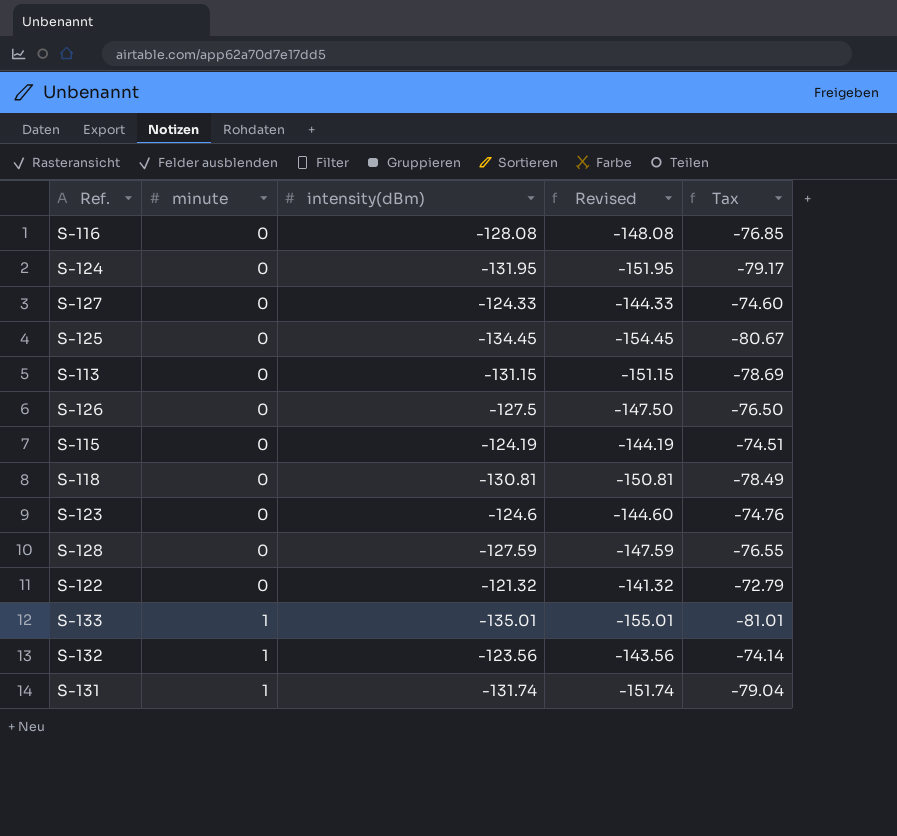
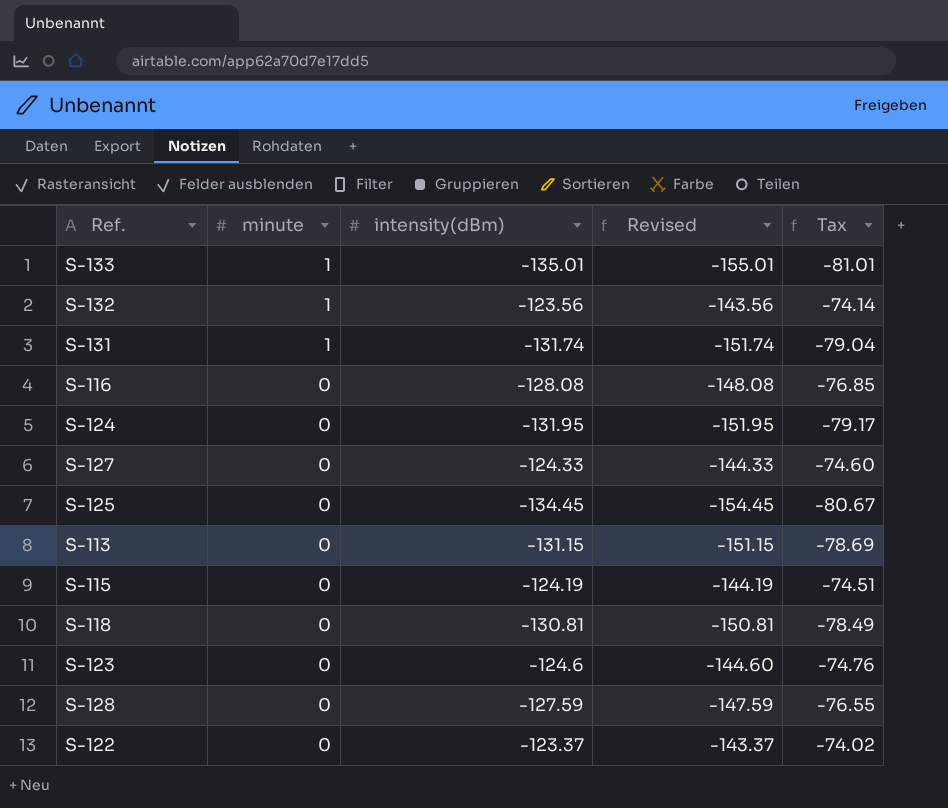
row order: minute ascending -> minute descending
row S-126: 0 | -127.5 | -147.50 | -76.50 -> none
S-122 | intensity(dBm): -121.32 -> -123.37
S-122 | Revised: -141.32 -> -143.37
S-122 | Tax: -72.79 -> -74.02

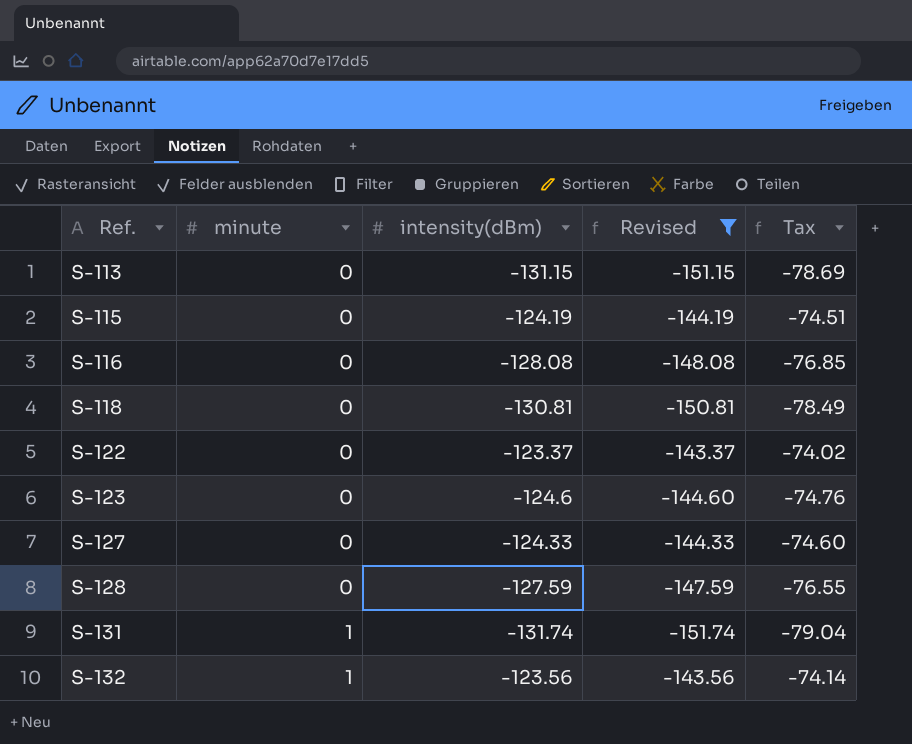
filter: none -> Revised >= -151.74
row order: minute descending -> Ref. ascending

